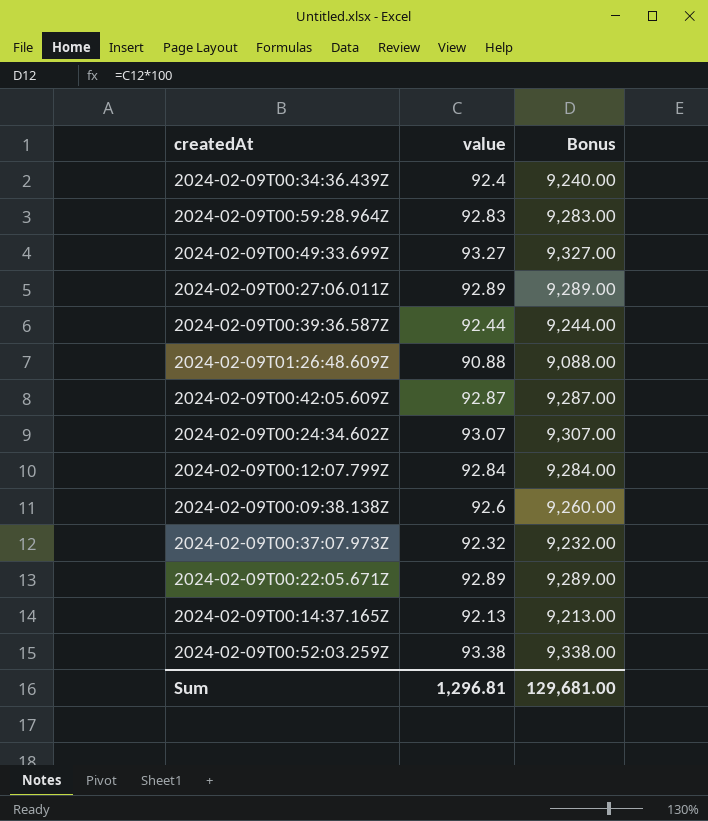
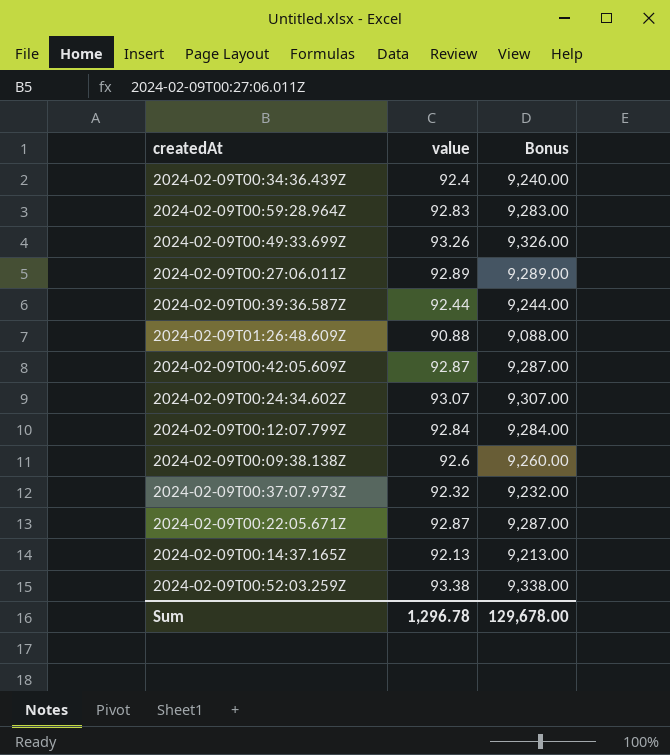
2024-02-09T00:49:33.699Z | value: 93.27 -> 93.26
2024-02-09T00:49:33.699Z | Bonus: 9,327.00 -> 9,326.00
2024-02-09T00:22:05.671Z | value: 92.89 -> 92.87
2024-02-09T00:22:05.671Z | Bonus: 9,289.00 -> 9,287.00
Sum | value: 1,296.81 -> 1,296.78
Sum | Bonus: 129,681.00 -> 129,678.00

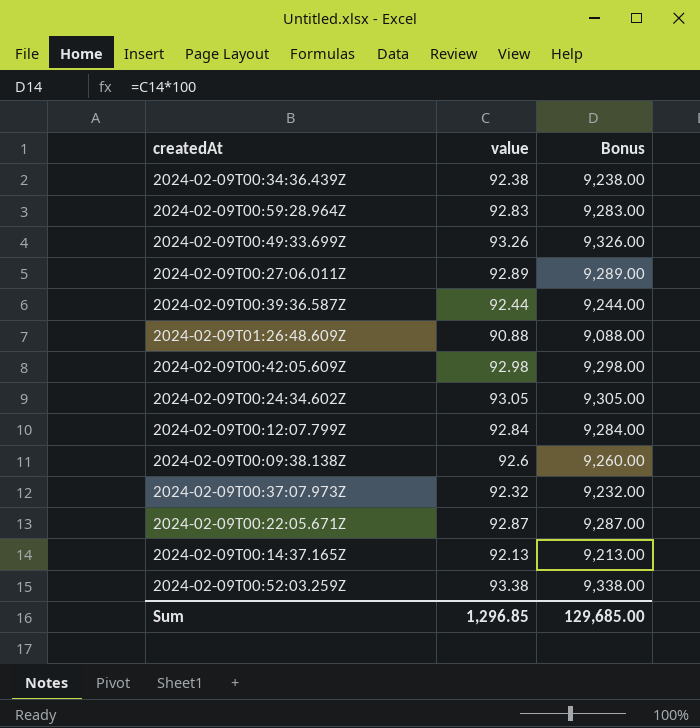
2024-02-09T00:34:36.439Z | value: 92.4 -> 92.38
2024-02-09T00:34:36.439Z | Bonus: 9,240.00 -> 9,238.00
2024-02-09T00:42:05.609Z | value: 92.87 -> 92.98
2024-02-09T00:42:05.609Z | Bonus: 9,287.00 -> 9,298.00
2024-02-09T00:24:34.602Z | value: 93.07 -> 93.05
2024-02-09T00:24:34.602Z | Bonus: 9,307.00 -> 9,305.00
Sum | value: 1,296.78 -> 1,296.85
Sum | Bonus: 129,678.00 -> 129,685.00

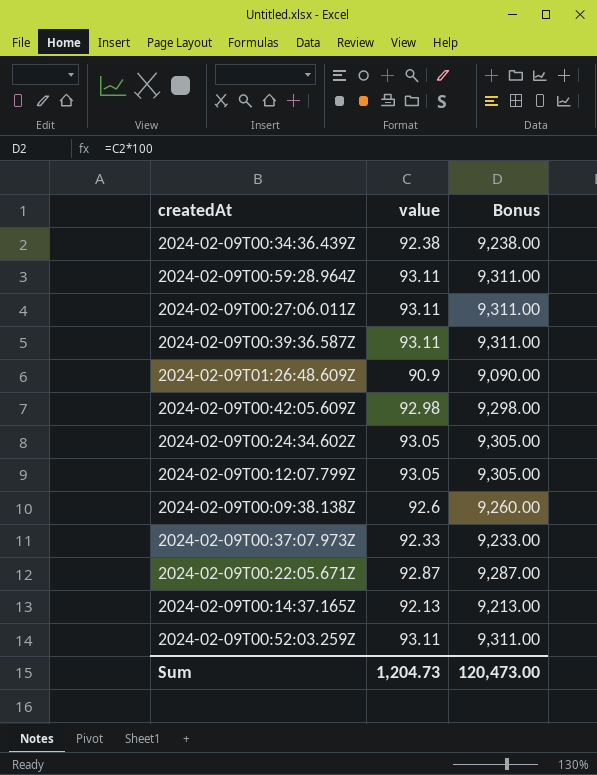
row 2024-02-09T00:49:33.699Z: 93.26 | 9,326.00 -> none
2024-02-09T00:59:28.964Z | value: 92.83 -> 93.11
2024-02-09T00:59:28.964Z | Bonus: 9,283.00 -> 9,311.00
2024-02-09T00:27:06.011Z | value: 92.89 -> 93.11
2024-02-09T00:27:06.011Z | Bonus: 9,289.00 -> 9,311.00
2024-02-09T00:39:36.587Z | value: 92.44 -> 93.11
2024-02-09T00:39:36.587Z | Bonus: 9,244.00 -> 9,311.00
2024-02-09T01:26:48.609Z | value: 90.88 -> 90.9
2024-02-09T01:26:48.609Z | Bonus: 9,088.00 -> 9,090.00
2024-02-09T00:12:07.799Z | value: 92.84 -> 93.05
2024-02-09T00:12:07.799Z | Bonus: 9,284.00 -> 9,305.00
2024-02-09T00:37:07.973Z | value: 92.32 -> 92.33
2024-02-09T00:37:07.973Z | Bonus: 9,232.00 -> 9,233.00
2024-02-09T00:52:03.259Z | value: 93.38 -> 93.11
2024-02-09T00:52:03.259Z | Bonus: 9,338.00 -> 9,311.00
Sum | value: 1,296.85 -> 1,204.73
Sum | Bonus: 129,685.00 -> 120,473.00

